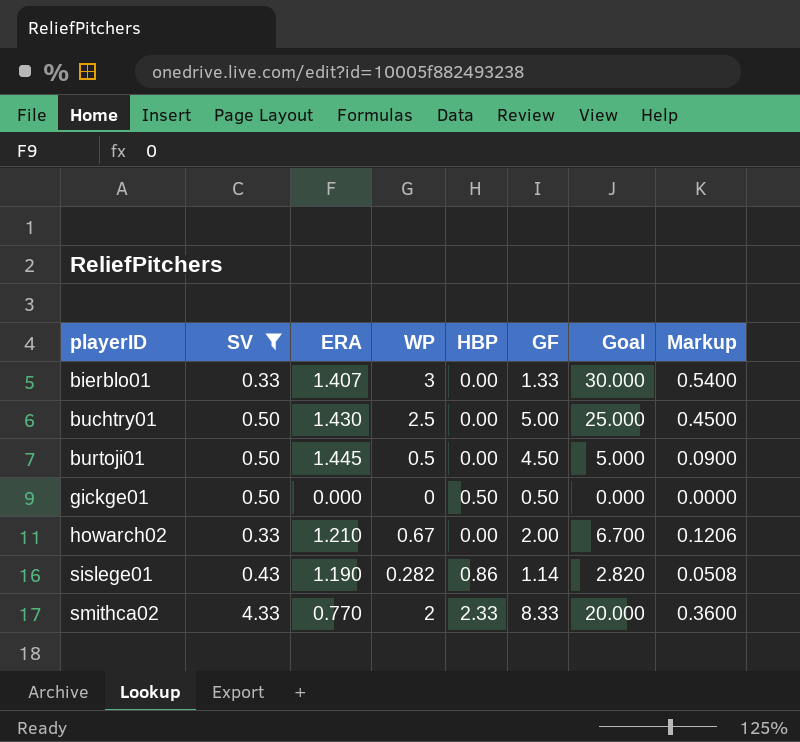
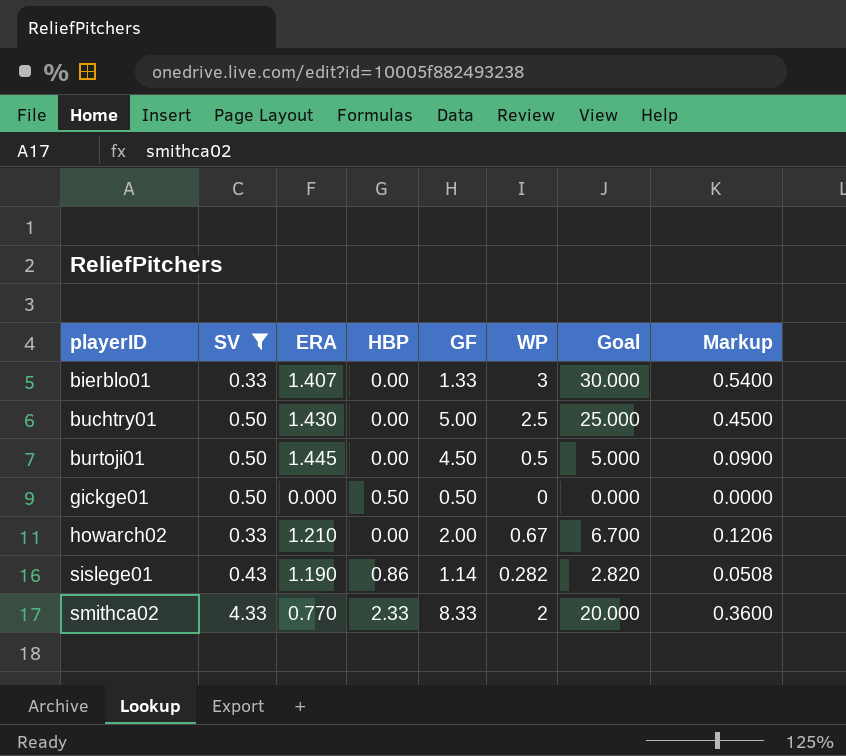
column WP | position: 4 -> 6

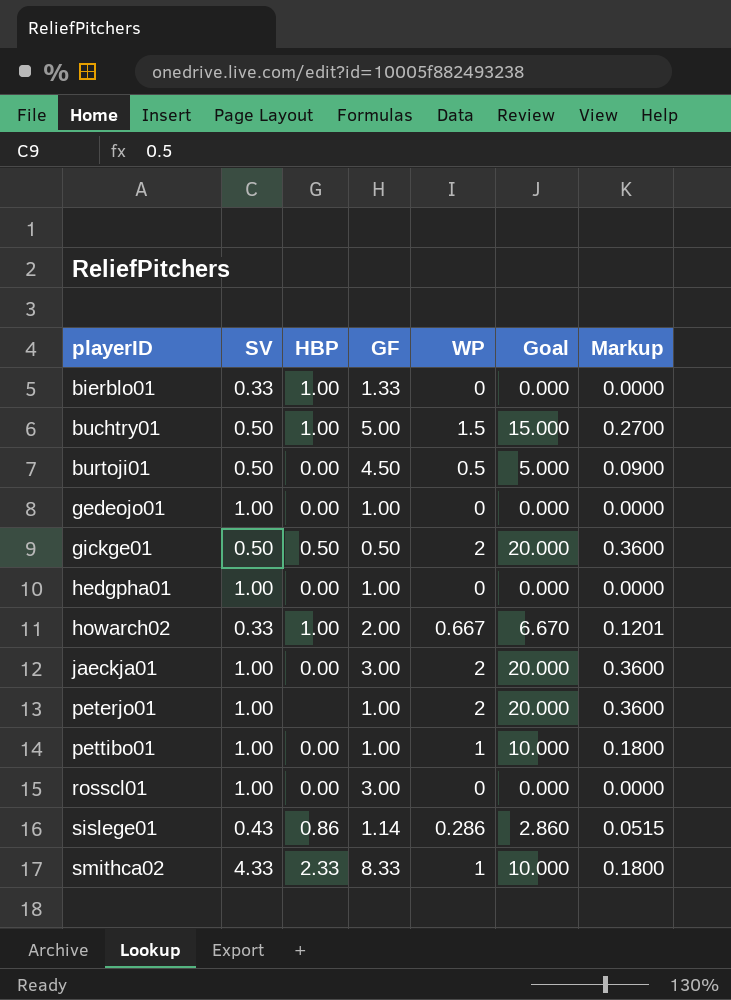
filter: SV != 1.00 -> none
column ERA | position: 3 -> none
bierblo01 | HBP: 0.00 -> 1.00
bierblo01 | WP: 3 -> 0
bierblo01 | Goal: 30.000 -> 0.000
bierblo01 | Markup: 0.5400 -> 0.0000
buchtry01 | HBP: 0.00 -> 1.00
buchtry01 | WP: 2.5 -> 1.5
buchtry01 | Goal: 25.000 -> 15.000
buchtry01 | Markup: 0.4500 -> 0.2700
gickge01 | WP: 0 -> 2
gickge01 | Goal: 0.000 -> 20.000
gickge01 | Markup: 0.0000 -> 0.3600
howarch02 | HBP: 0.00 -> 1.00
howarch02 | WP: 0.67 -> 0.667
howarch02 | Goal: 6.700 -> 6.670
howarch02 | Markup: 0.1206 -> 0.1201
sislege01 | WP: 0.282 -> 0.286
sislege01 | Goal: 2.820 -> 2.860
sislege01 | Markup: 0.0508 -> 0.0515
smithca02 | WP: 2 -> 1
smithca02 | Goal: 20.000 -> 10.000
smithca02 | Markup: 0.3600 -> 0.1800

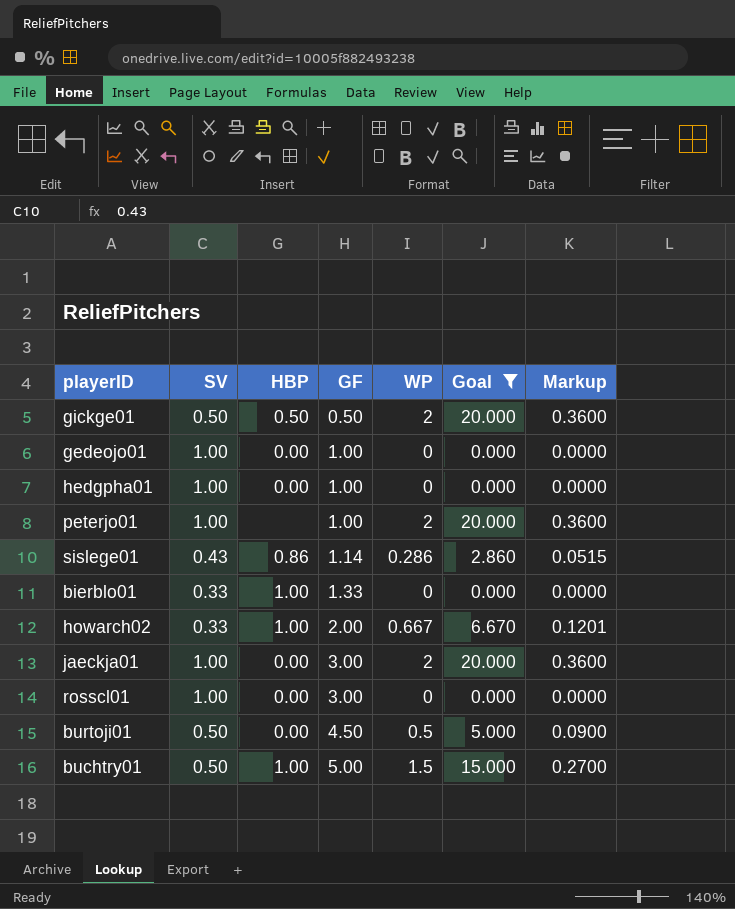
filter: none -> Goal != 10.000
row order: playerID ascending -> GF ascending

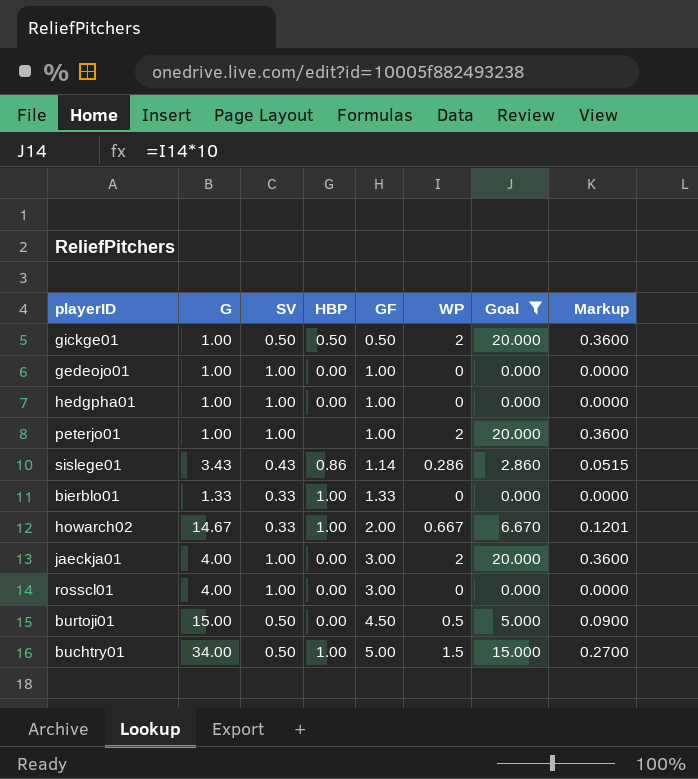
column G | position: none -> 2

